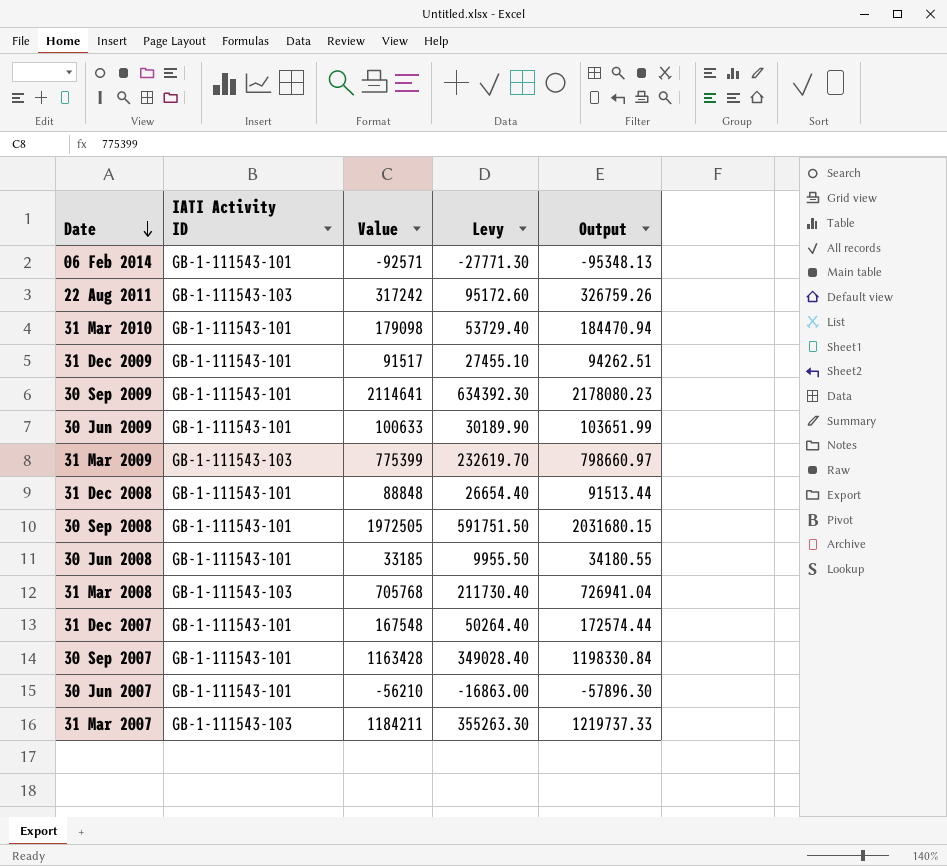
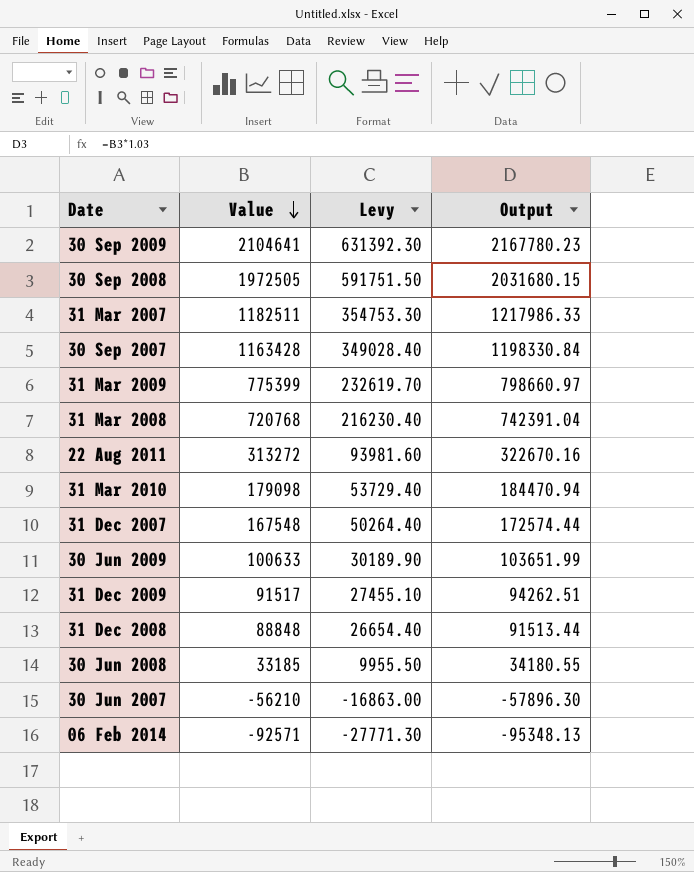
row order: Date descending -> Value descending
column IATI Activity ID | position: 2 -> none
30 Sep 2009 | Value: 2114641 -> 2104641
30 Sep 2009 | Levy: 634392.30 -> 631392.30
30 Sep 2009 | Output: 2178080.23 -> 2167780.23
31 Mar 2007 | Value: 1184211 -> 1182511
31 Mar 2007 | Levy: 355263.30 -> 354753.30
31 Mar 2007 | Output: 1219737.33 -> 1217986.33
31 Mar 2008 | Value: 705768 -> 720768
31 Mar 2008 | Levy: 211730.40 -> 216230.40
31 Mar 2008 | Output: 726941.04 -> 742391.04
22 Aug 2011 | Value: 317242 -> 313272
22 Aug 2011 | Levy: 95172.60 -> 93981.60
22 Aug 2011 | Output: 326759.26 -> 322670.16

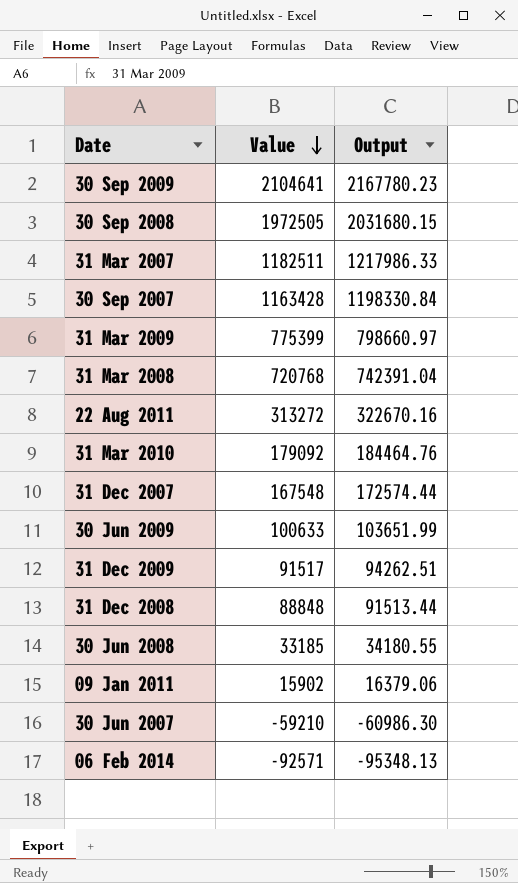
column Levy | formula: [Value] * 0.3 -> none
31 Mar 2010 | Value: 179098 -> 179092
31 Mar 2010 | Output: 184470.94 -> 184464.76
row 09 Jan 2011: none -> 15902 | 16379.06
30 Jun 2007 | Value: -56210 -> -59210
30 Jun 2007 | Output: -57896.30 -> -60986.30

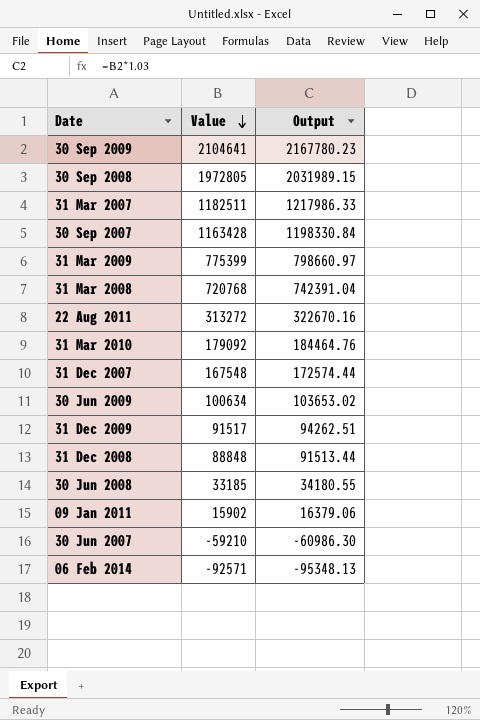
30 Sep 2008 | Value: 1972505 -> 1972805
30 Sep 2008 | Output: 2031680.15 -> 2031989.15
30 Jun 2009 | Value: 100633 -> 100634
30 Jun 2009 | Output: 103651.99 -> 103653.02

